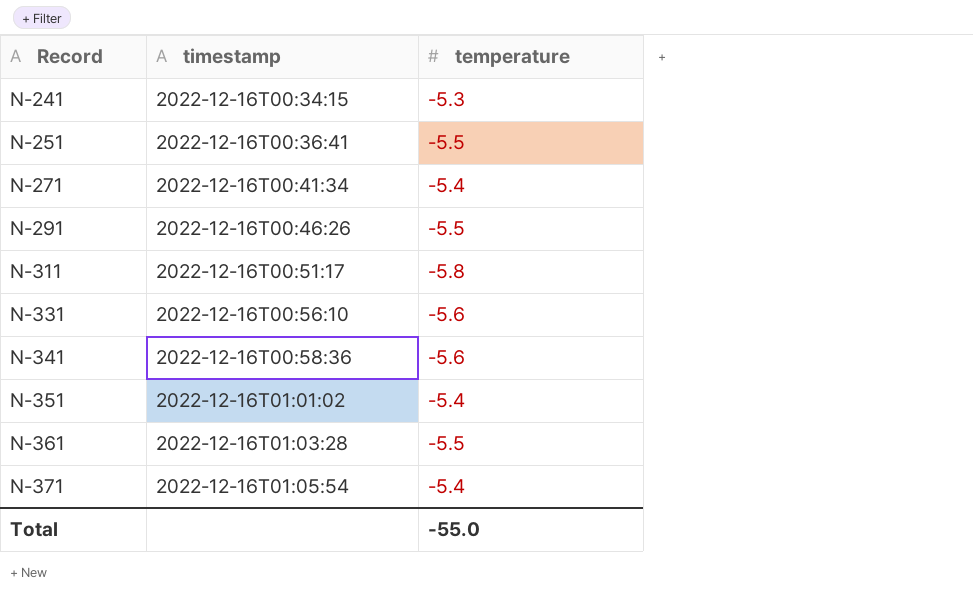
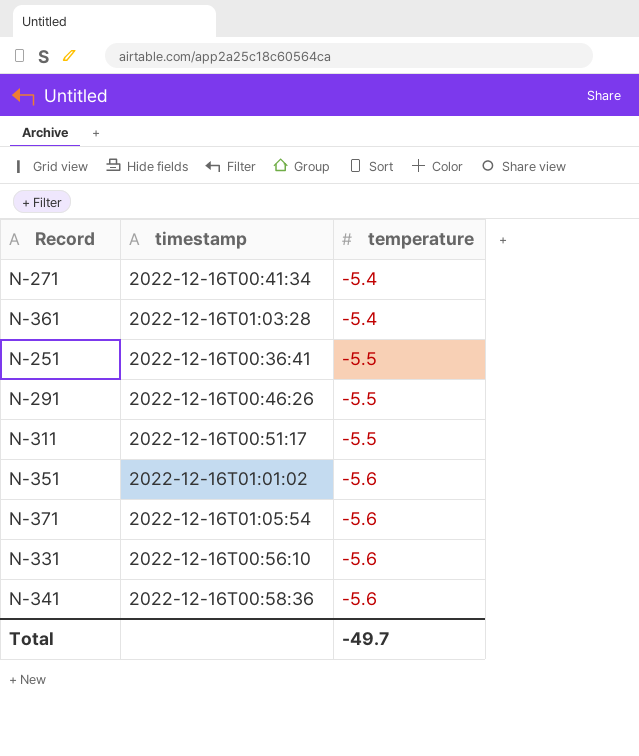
row order: Record ascending -> temperature descending
row N-241: 2022-12-16T00:34:15 | -5.3 -> none
N-361 | temperature: -5.5 -> -5.4
N-311 | temperature: -5.8 -> -5.5
N-351 | temperature: -5.4 -> -5.6
N-371 | temperature: -5.4 -> -5.6
Total | temperature: -55.0 -> -49.7

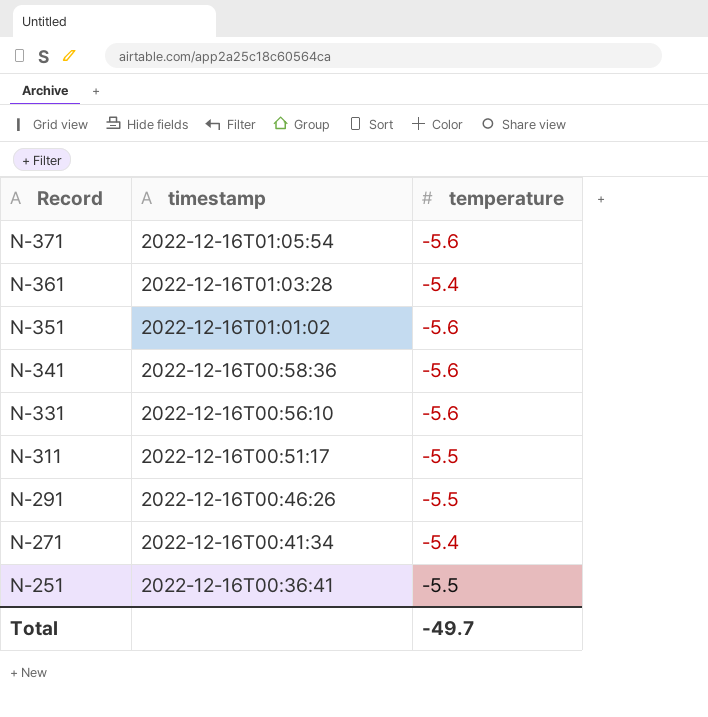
row order: temperature descending -> Record descending

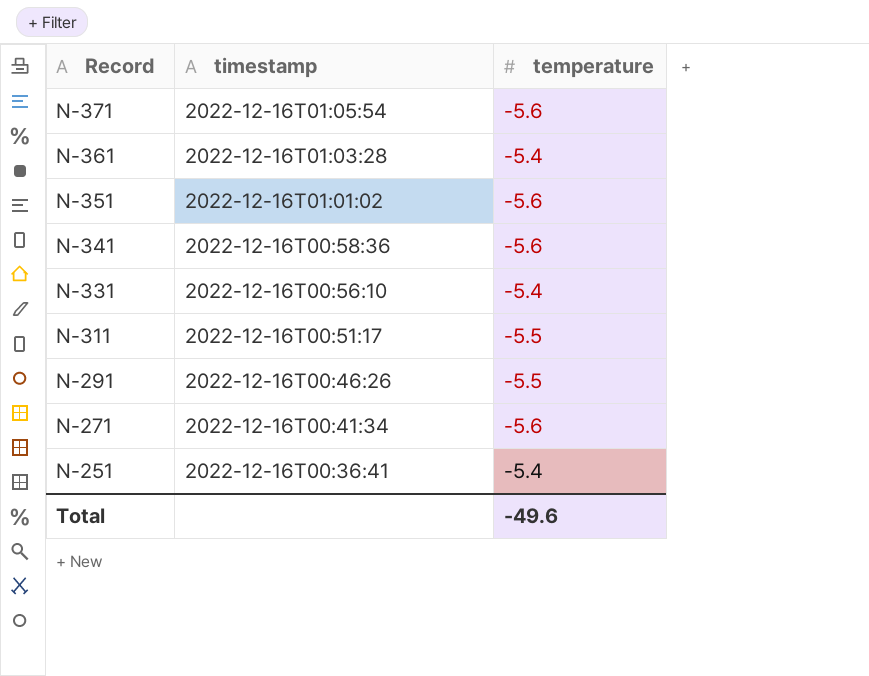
N-331 | temperature: -5.6 -> -5.4
N-271 | temperature: -5.4 -> -5.6
N-251 | temperature: -5.5 -> -5.4
Total | temperature: -49.7 -> -49.6

